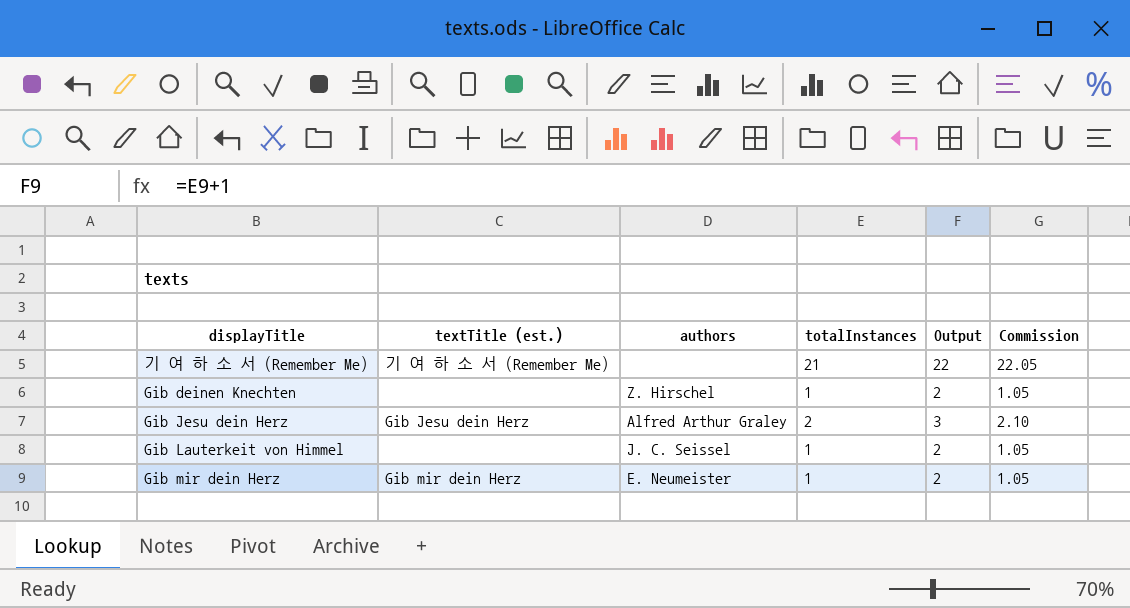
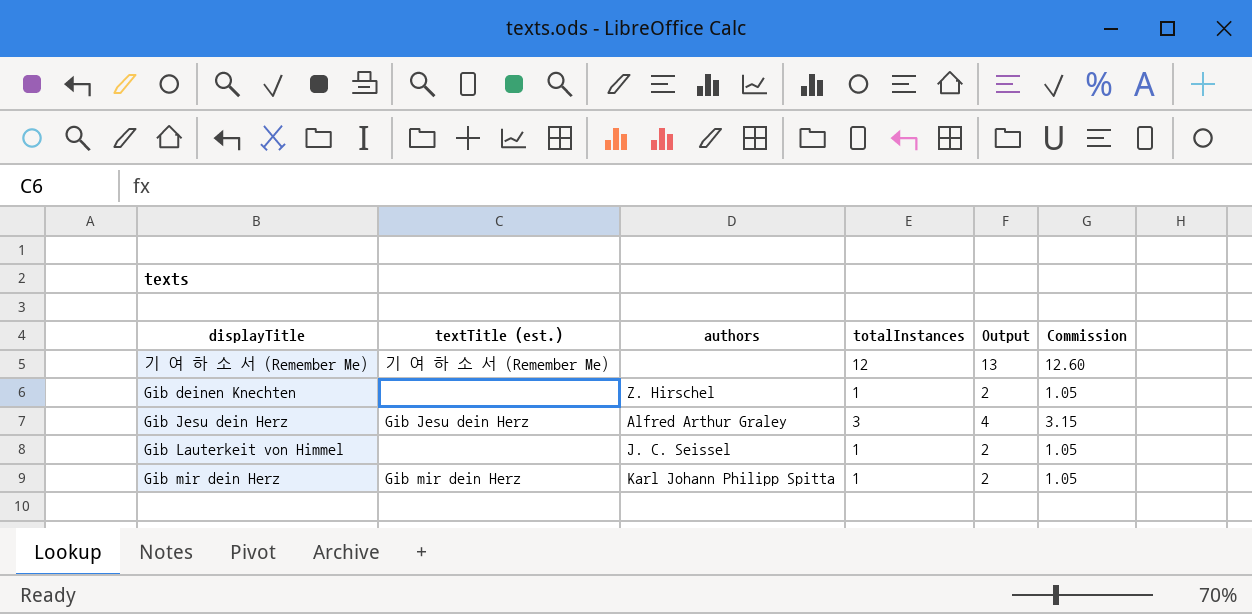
기 여 하 소 서 (Remember Me) | totalInstances: 21 -> 12
기 여 하 소 서 (Remember Me) | Output: 22 -> 13
기 여 하 소 서 (Remember Me) | Commission: 22.05 -> 12.60
Gib Jesu dein Herz | totalInstances: 2 -> 3
Gib Jesu dein Herz | Output: 3 -> 4
Gib Jesu dein Herz | Commission: 2.10 -> 3.15
Gib mir dein Herz | authors: E. Neumeister -> Karl Johann Philipp Spitta

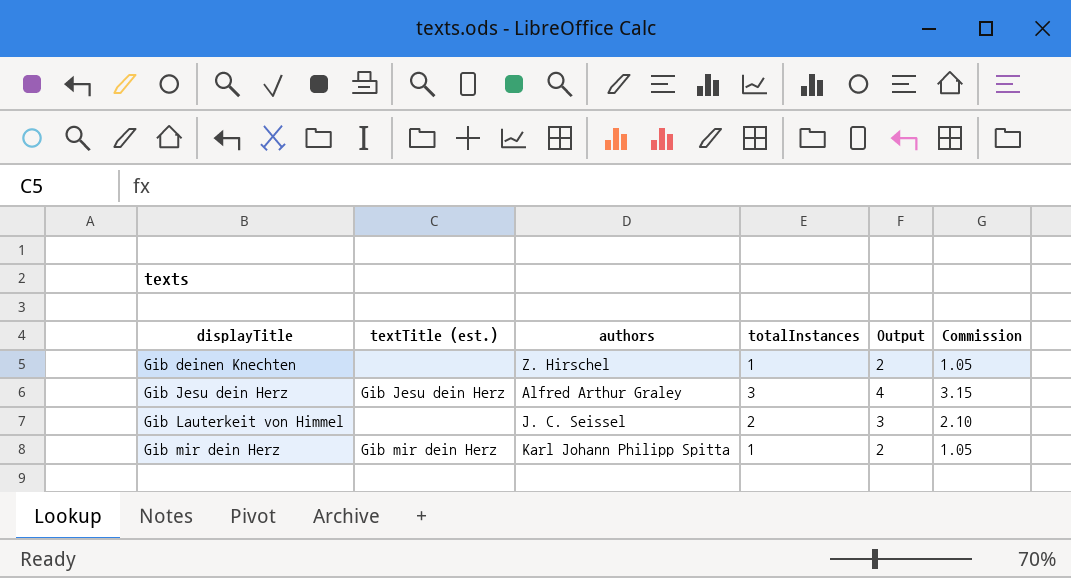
row 기 여 하 소 서 (Remember Me): 기 여 하 소 서 (Remember Me) | none | 12 | 13 | 12.60 -> none
Gib Lauterkeit von Himmel | totalInstances: 1 -> 2
Gib Lauterkeit von Himmel | Output: 2 -> 3
Gib Lauterkeit von Himmel | Commission: 1.05 -> 2.10

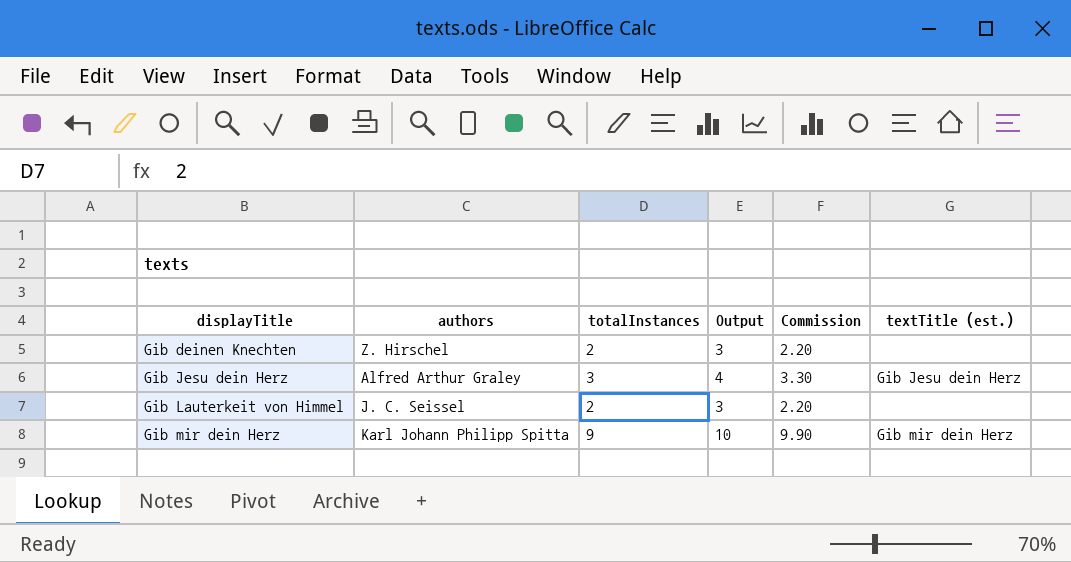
column Commission | formula: [totalInstances] * 1.05 -> [totalInstances] * 1.1
column textTitle (est.) | position: 2 -> 6
Gib deinen Knechten | totalInstances: 1 -> 2
Gib deinen Knechten | Output: 2 -> 3
Gib mir dein Herz | totalInstances: 1 -> 9
Gib mir dein Herz | Output: 2 -> 10

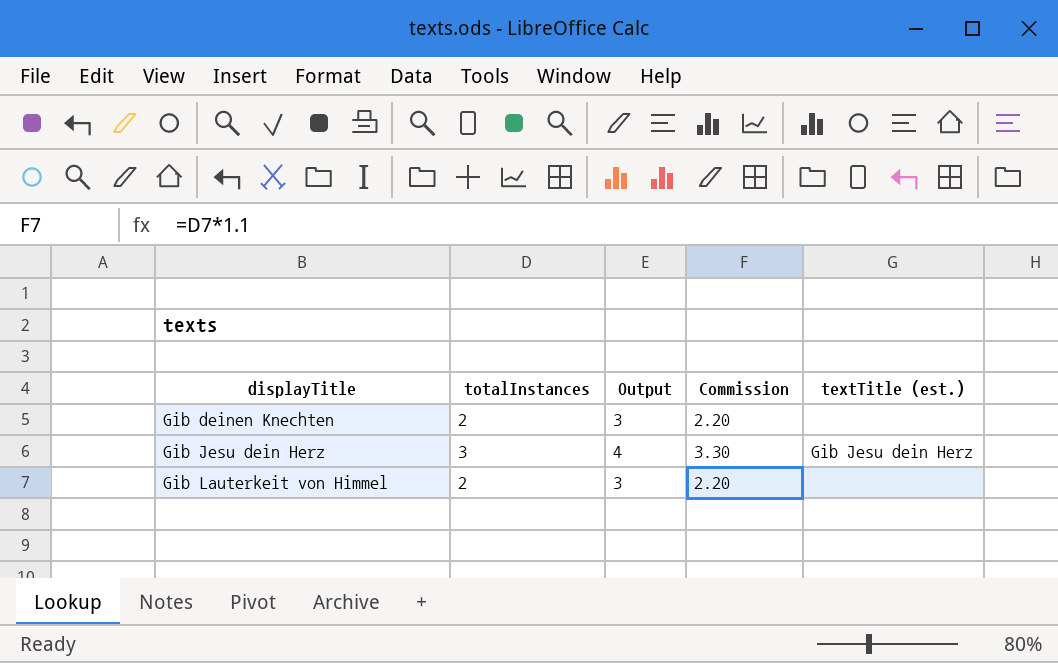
column authors | position: 2 -> none
row Gib mir dein Herz: Karl Johann Philipp Spitta | 9 | 10 | 9.90 | Gib mir dein Herz -> none

